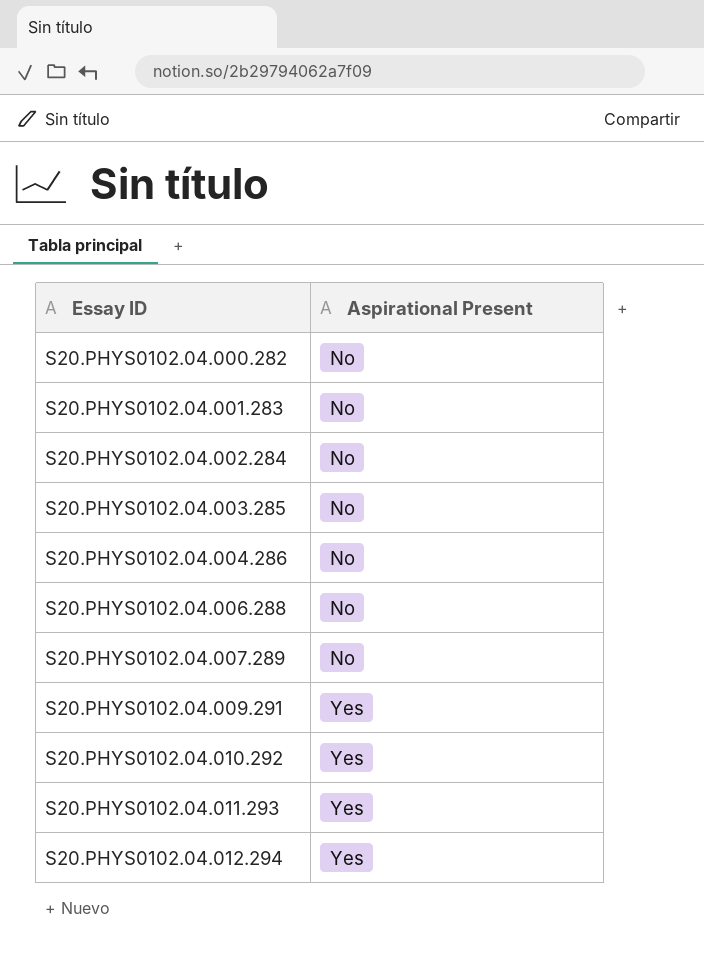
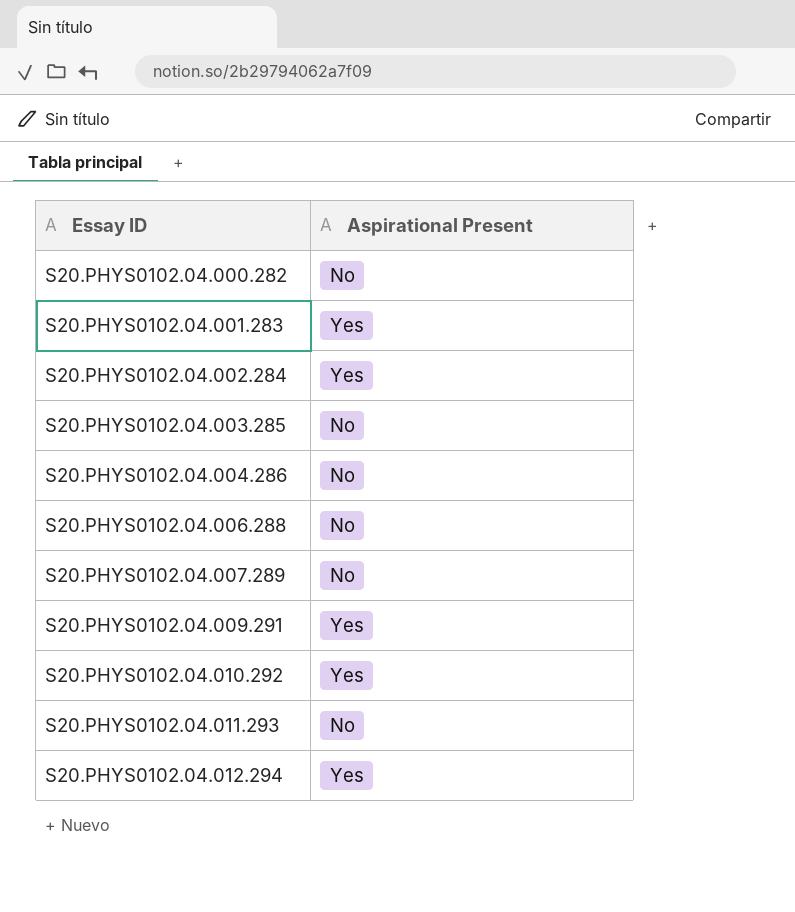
S20.PHYS0102.04.001.283 | Aspirational Present: No -> Yes
S20.PHYS0102.04.002.284 | Aspirational Present: No -> Yes
S20.PHYS0102.04.011.293 | Aspirational Present: Yes -> No

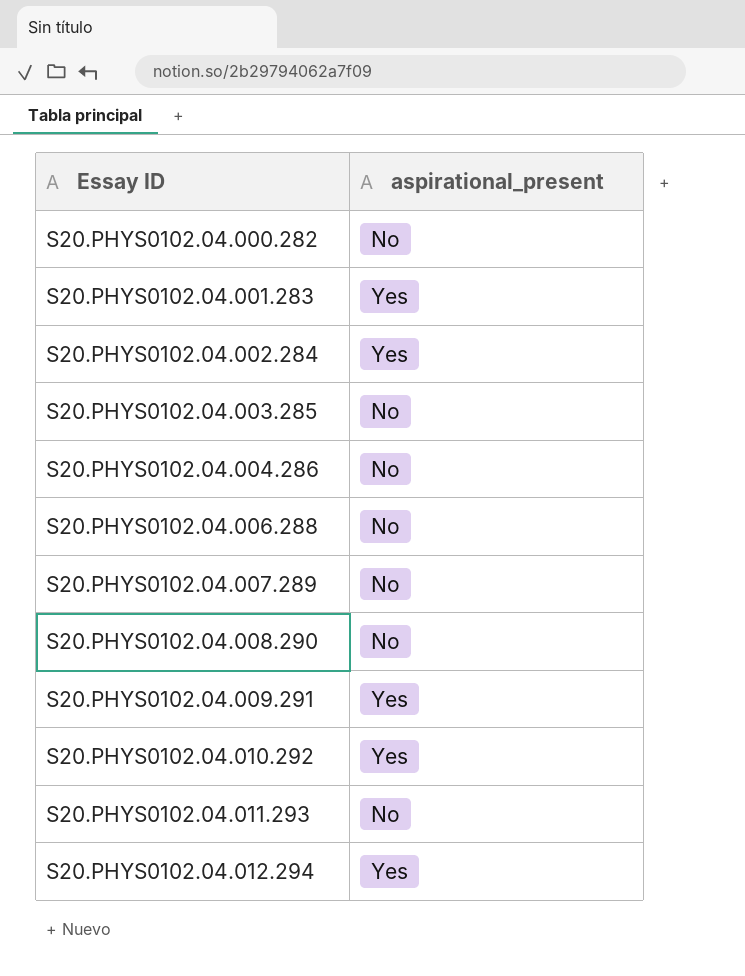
column name: Aspirational Present -> aspirational_present
row S20.PHYS0102.04.008.290: none -> No

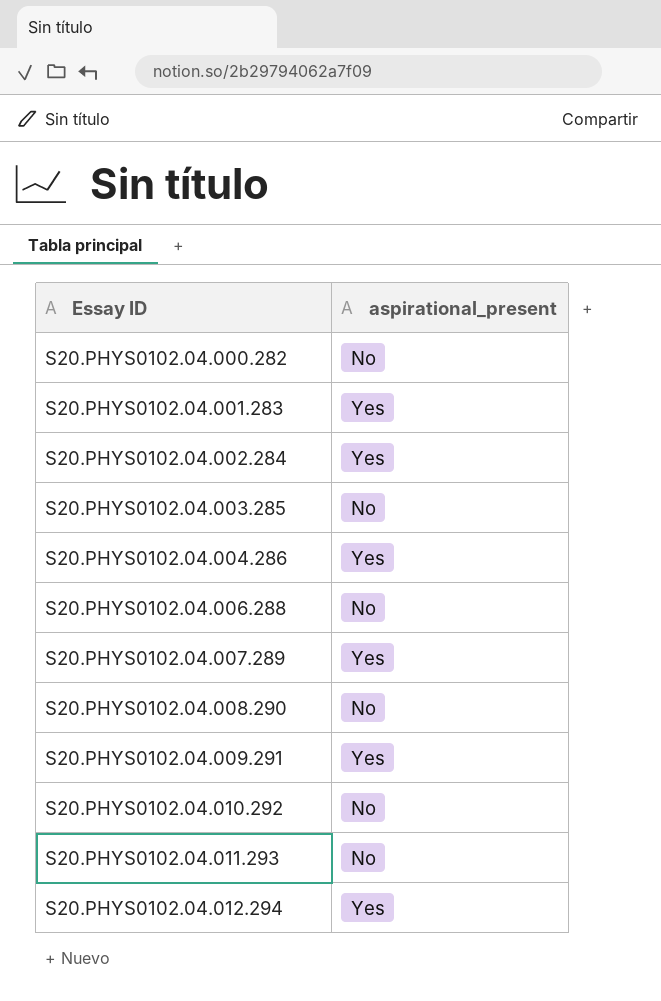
S20.PHYS0102.04.004.286 | aspirational_present: No -> Yes
S20.PHYS0102.04.007.289 | aspirational_present: No -> Yes
S20.PHYS0102.04.010.292 | aspirational_present: Yes -> No

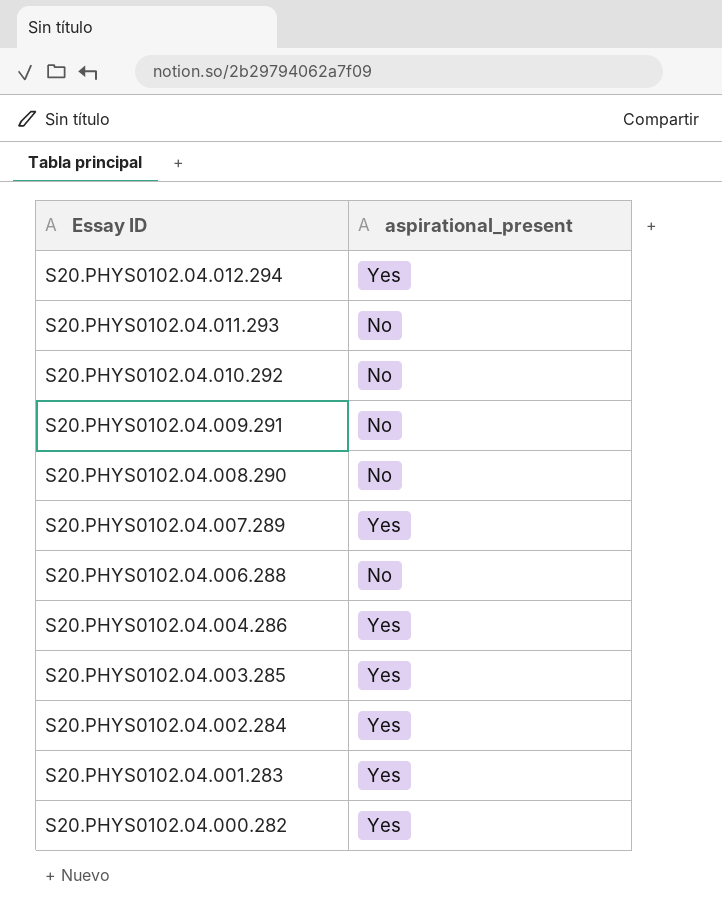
row order: Essay ID ascending -> Essay ID descending
S20.PHYS0102.04.009.291 | aspirational_present: Yes -> No
S20.PHYS0102.04.003.285 | aspirational_present: No -> Yes
S20.PHYS0102.04.000.282 | aspirational_present: No -> Yes

